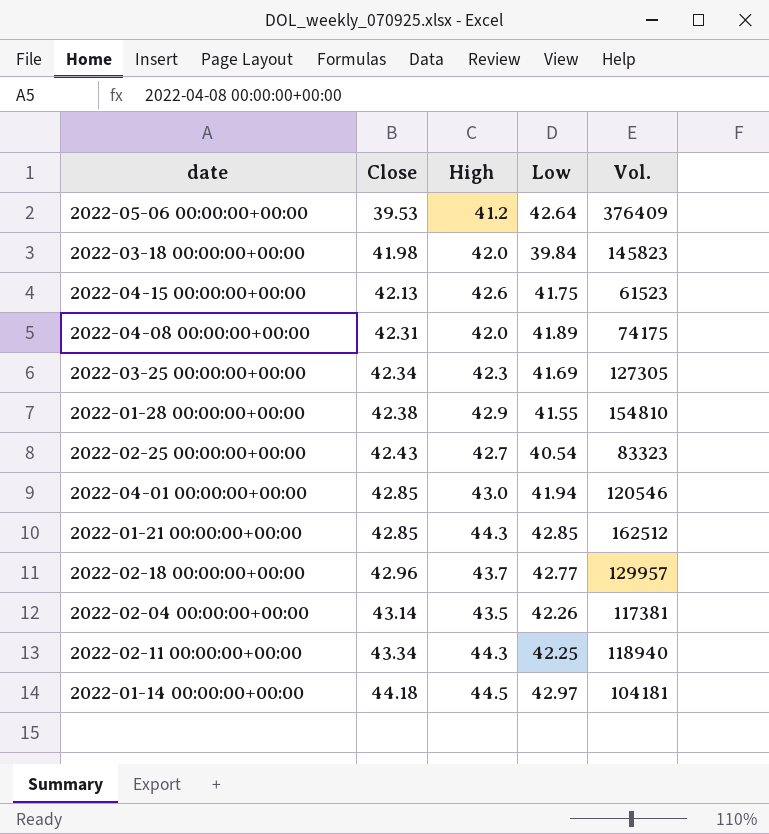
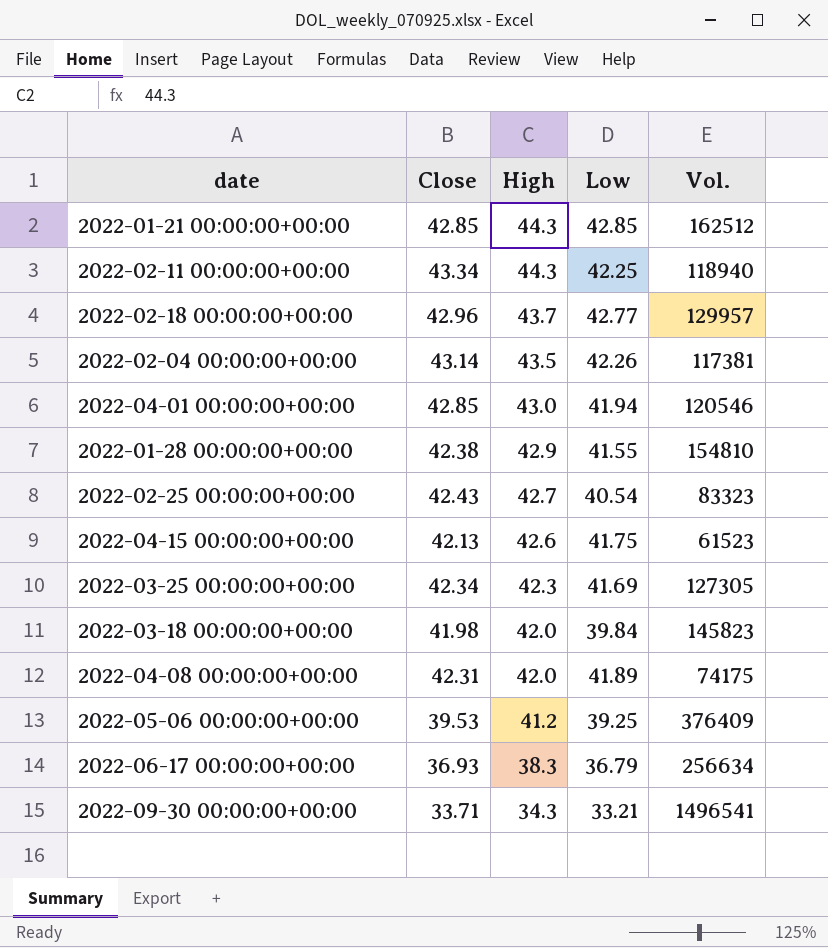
row order: Close ascending -> High descending
row 2022-01-14 00:00:00+00:00: 44.18 | 44.5 | 42.97 | 104181 -> none
2022-05-06 00:00:00+00:00 | Low: 42.64 -> 39.25
row 2022-06-17 00:00:00+00:00: none -> 36.93 | 38.3 | 36.79 | 256634
row 2022-09-30 00:00:00+00:00: none -> 33.71 | 34.3 | 33.21 | 1496541

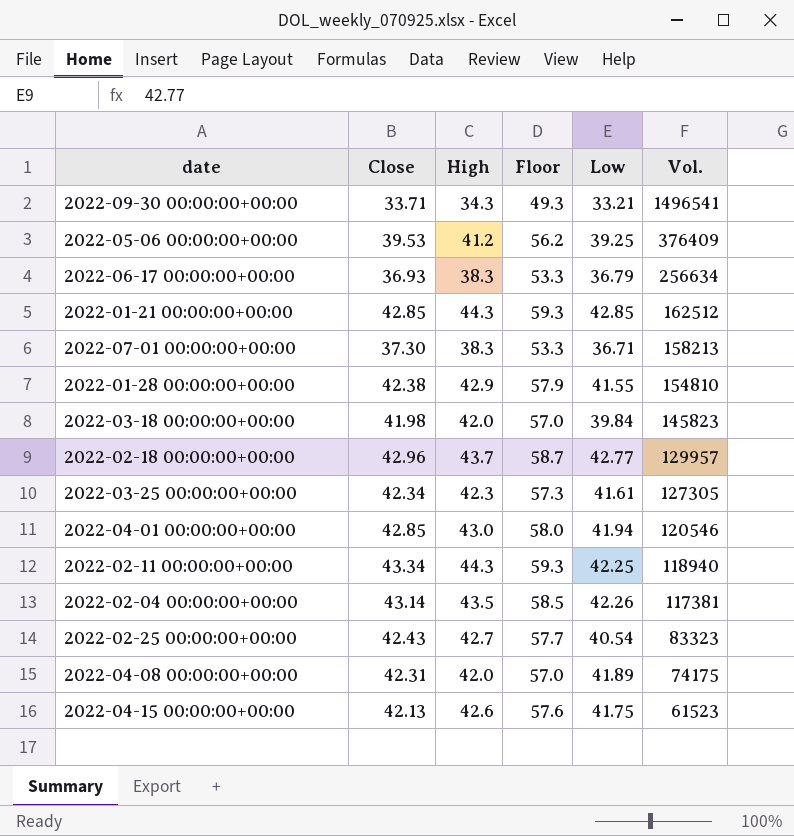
row order: High descending -> Vol. descending
column Floor | formula: none -> [High] + 15
row 2022-07-01 00:00:00+00:00: none -> 37.30 | 38.3 | 53.3 | 36.71 | 158213
2022-03-25 00:00:00+00:00 | Low: 41.69 -> 41.61

